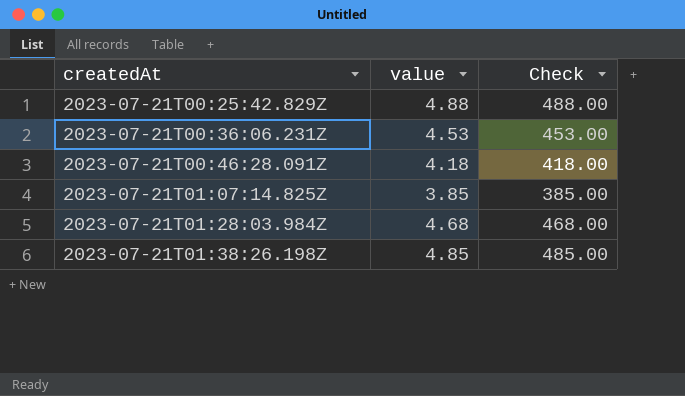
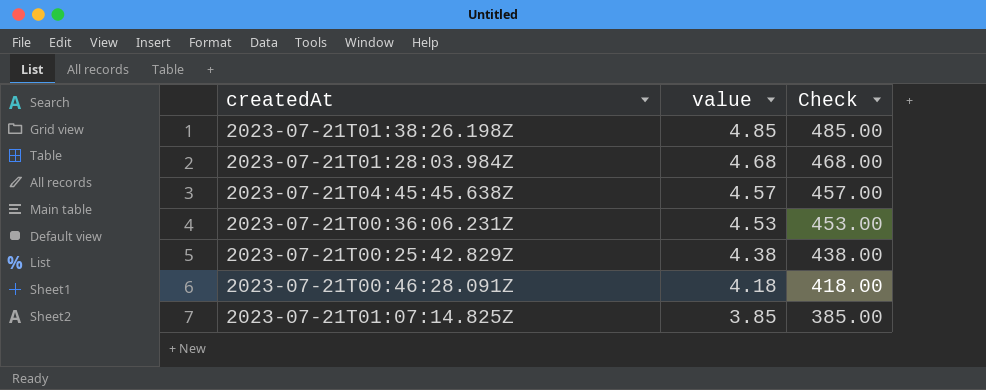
row order: createdAt ascending -> value descending
row 2023-07-21T04:45:45.638Z: none -> 4.57 | 457.00
2023-07-21T00:25:42.829Z | value: 4.88 -> 4.38
2023-07-21T00:25:42.829Z | Check: 488.00 -> 438.00

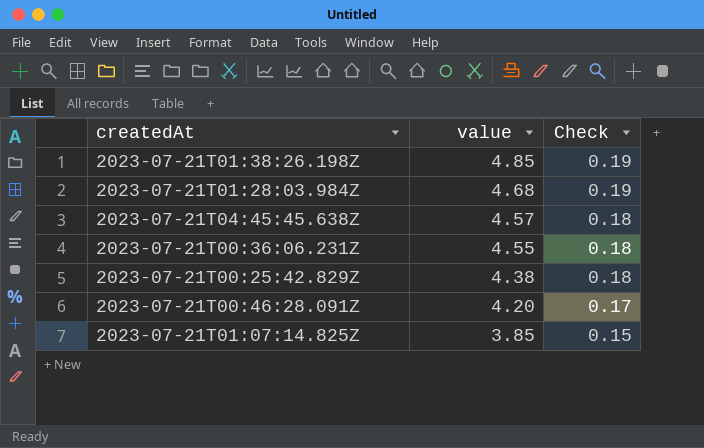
column Check | formula: [value] * 100 -> [value] * 0.04
2023-07-21T00:36:06.231Z | value: 4.53 -> 4.55
2023-07-21T00:46:28.091Z | value: 4.18 -> 4.20

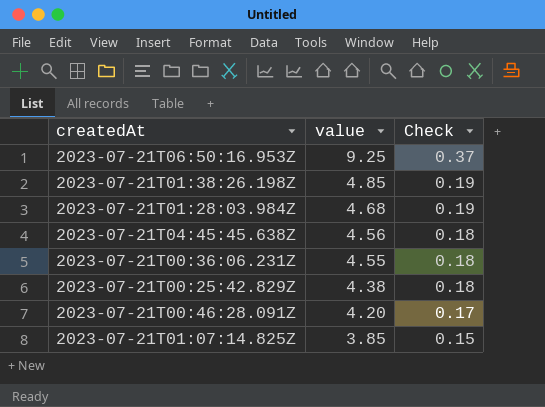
row 2023-07-21T06:50:16.953Z: none -> 9.25 | 0.37
2023-07-21T04:45:45.638Z | value: 4.57 -> 4.56

